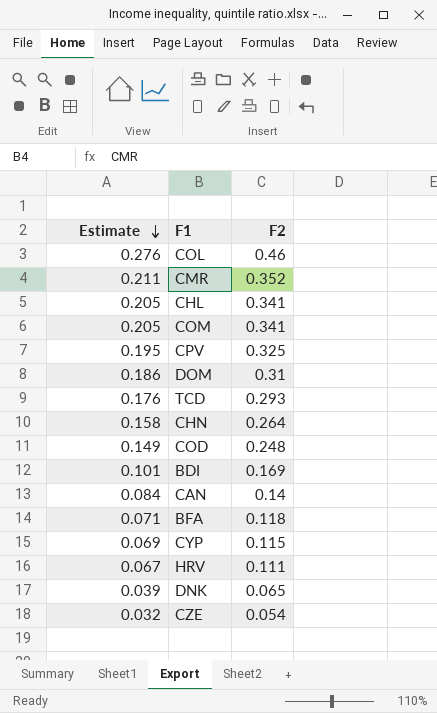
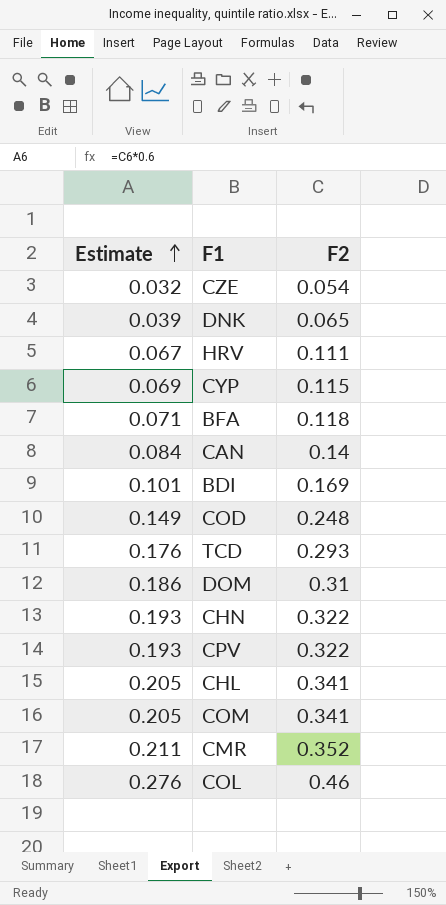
row order: Estimate descending -> Estimate ascending
CHN | Estimate: 0.158 -> 0.193
CHN | F2: 0.264 -> 0.322
CPV | Estimate: 0.195 -> 0.193
CPV | F2: 0.325 -> 0.322

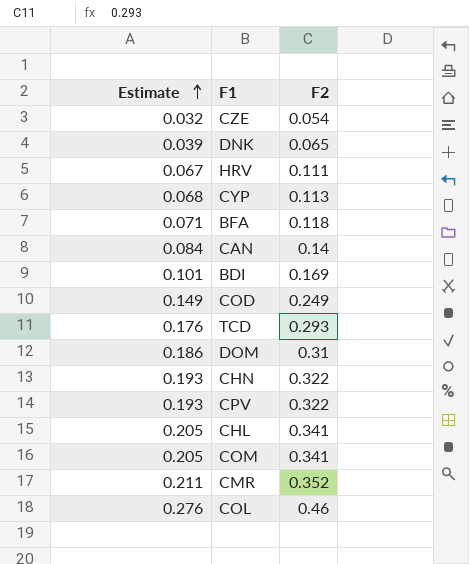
CYP | Estimate: 0.069 -> 0.068
CYP | F2: 0.115 -> 0.113
COD | F2: 0.248 -> 0.249

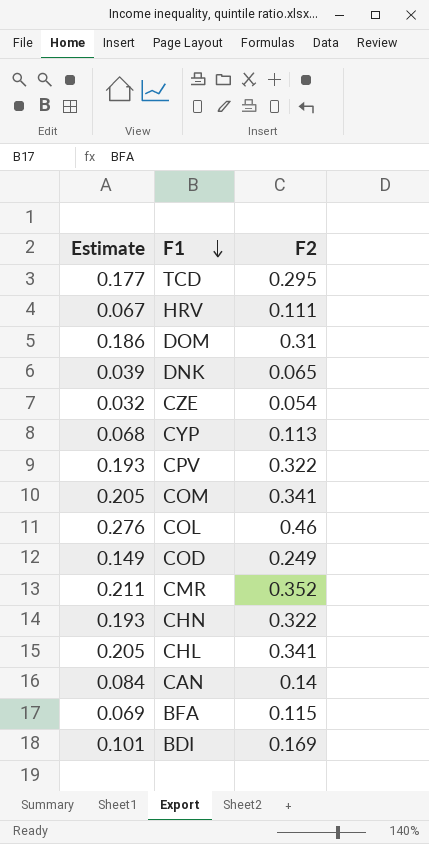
row order: Estimate ascending -> F1 descending
TCD | Estimate: 0.176 -> 0.177
TCD | F2: 0.293 -> 0.295
BFA | Estimate: 0.071 -> 0.069
BFA | F2: 0.118 -> 0.115

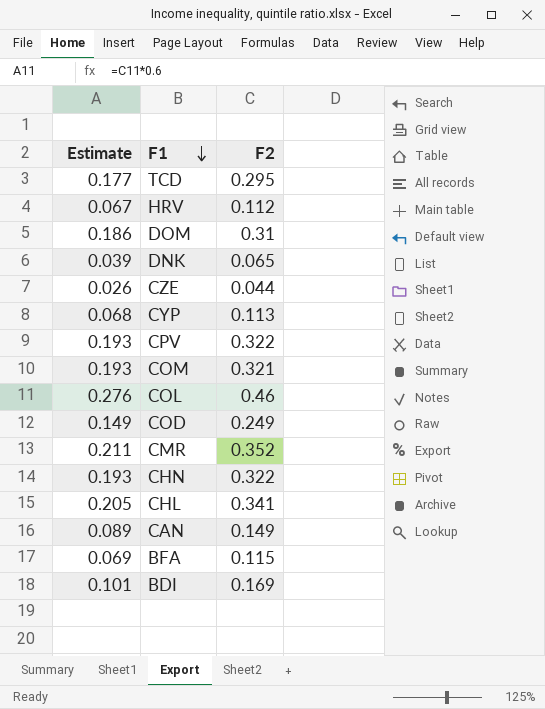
HRV | F2: 0.111 -> 0.112
CZE | Estimate: 0.032 -> 0.026
CZE | F2: 0.054 -> 0.044
COM | Estimate: 0.205 -> 0.193
COM | F2: 0.341 -> 0.321
CAN | Estimate: 0.084 -> 0.089
CAN | F2: 0.14 -> 0.149

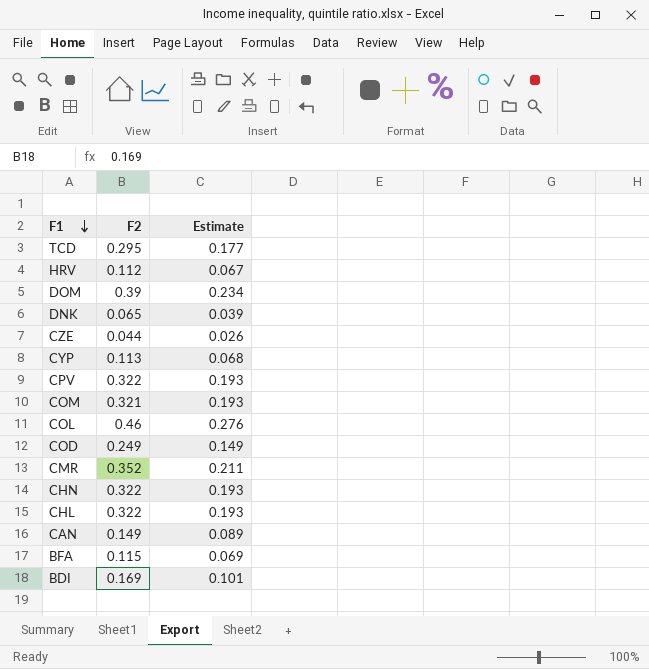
column Estimate | position: 1 -> 3
DOM | F2: 0.31 -> 0.39
DOM | Estimate: 0.186 -> 0.234
CHL | F2: 0.341 -> 0.322
CHL | Estimate: 0.205 -> 0.193

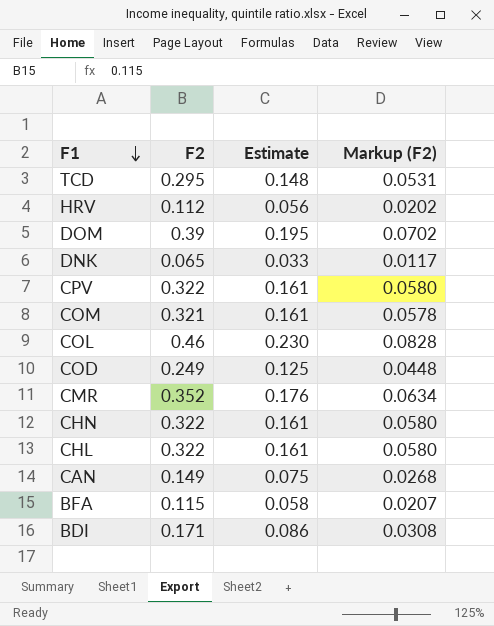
column Estimate | formula: [F2] * 0.6 -> [F2] * 0.5
column Markup (F2) | formula: none -> [F2] * 0.18
row CZE: 0.044 | 0.026 -> none
row CYP: 0.113 | 0.068 -> none
BDI | F2: 0.169 -> 0.171

